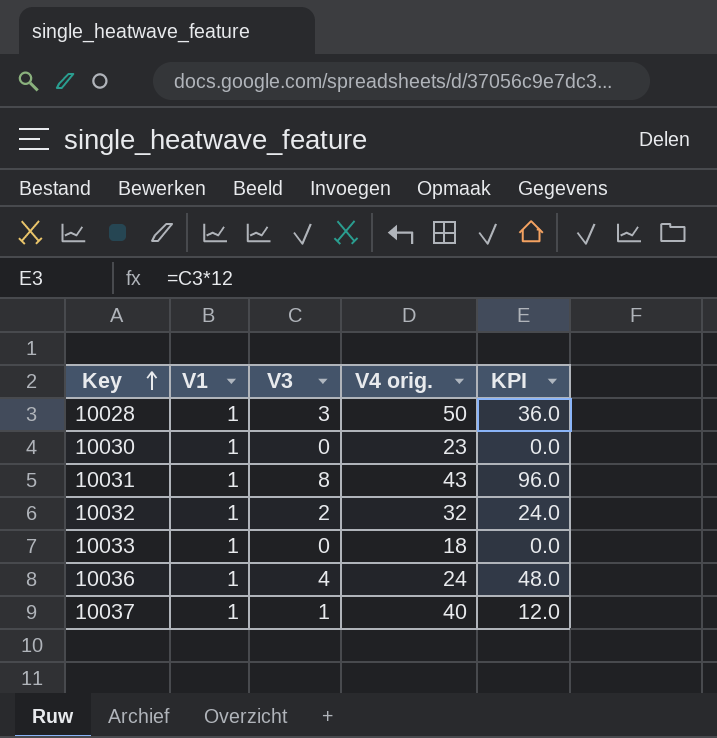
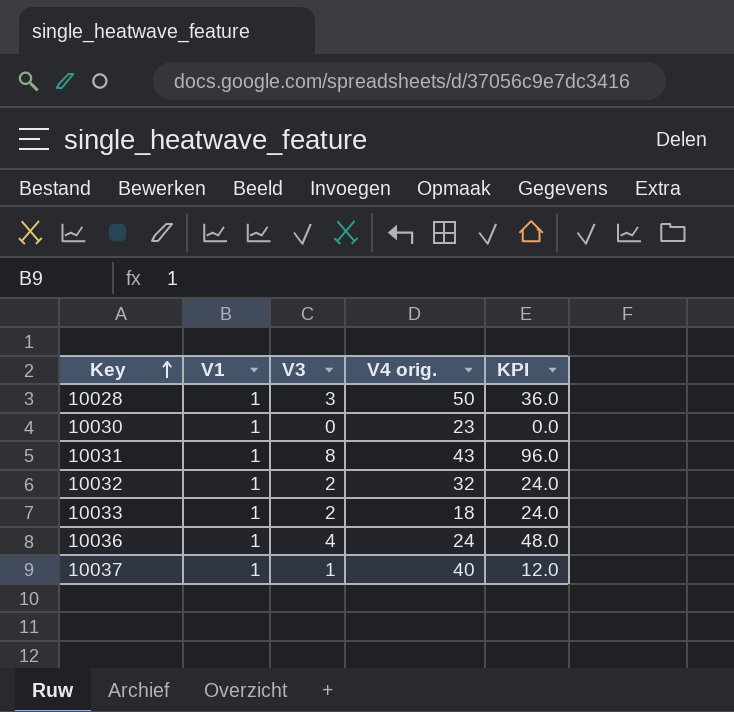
10033 | V3: 0 -> 2
10033 | KPI: 0.0 -> 24.0

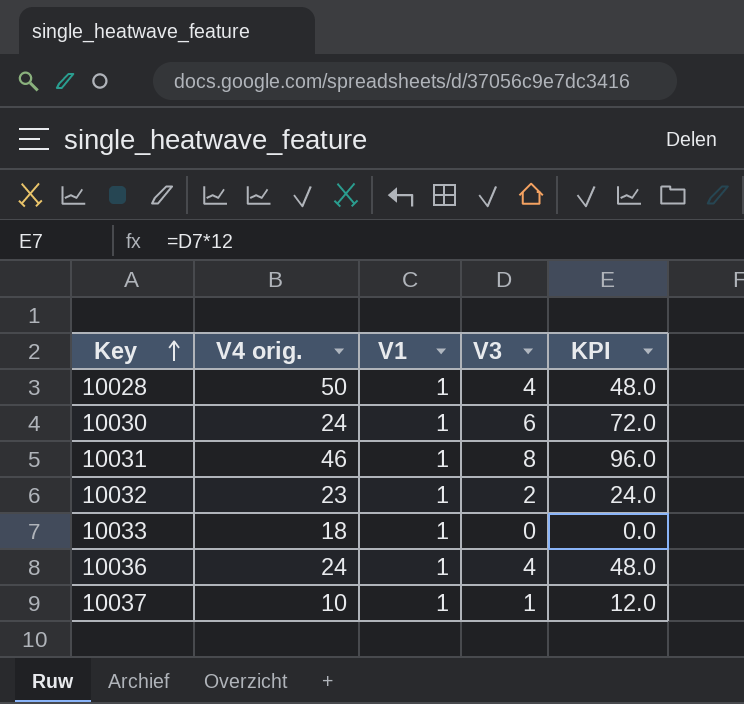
column V4 orig. | position: 4 -> 2
10028 | V3: 3 -> 4
10028 | KPI: 36.0 -> 48.0
10030 | V4 orig.: 23 -> 24
10030 | V3: 0 -> 6
10030 | KPI: 0.0 -> 72.0
10031 | V4 orig.: 43 -> 46
10032 | V4 orig.: 32 -> 23
10033 | V3: 2 -> 0
10033 | KPI: 24.0 -> 0.0
10037 | V4 orig.: 40 -> 10

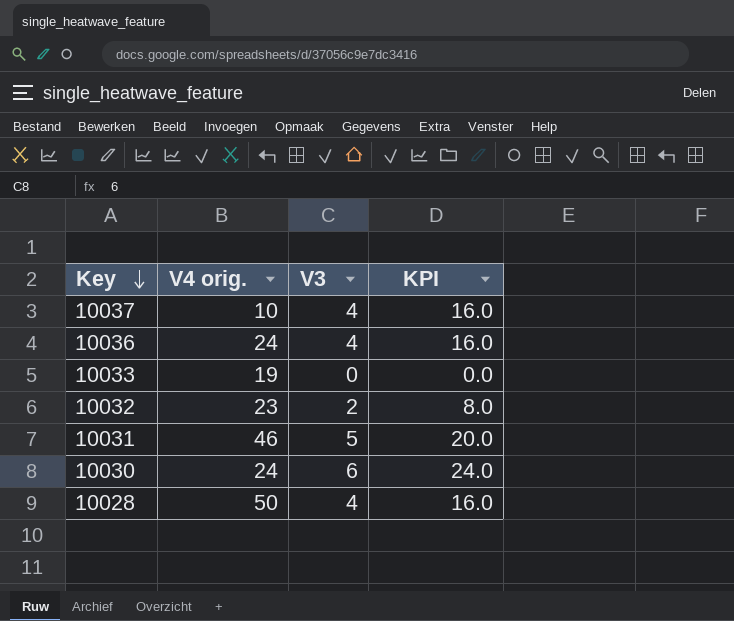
row order: Key ascending -> Key descending
column V1 | position: 3 -> none
column KPI | formula: [V3] * 12 -> [V3] * 4
10037 | V3: 1 -> 4
10033 | V4 orig.: 18 -> 19
10031 | V3: 8 -> 5

